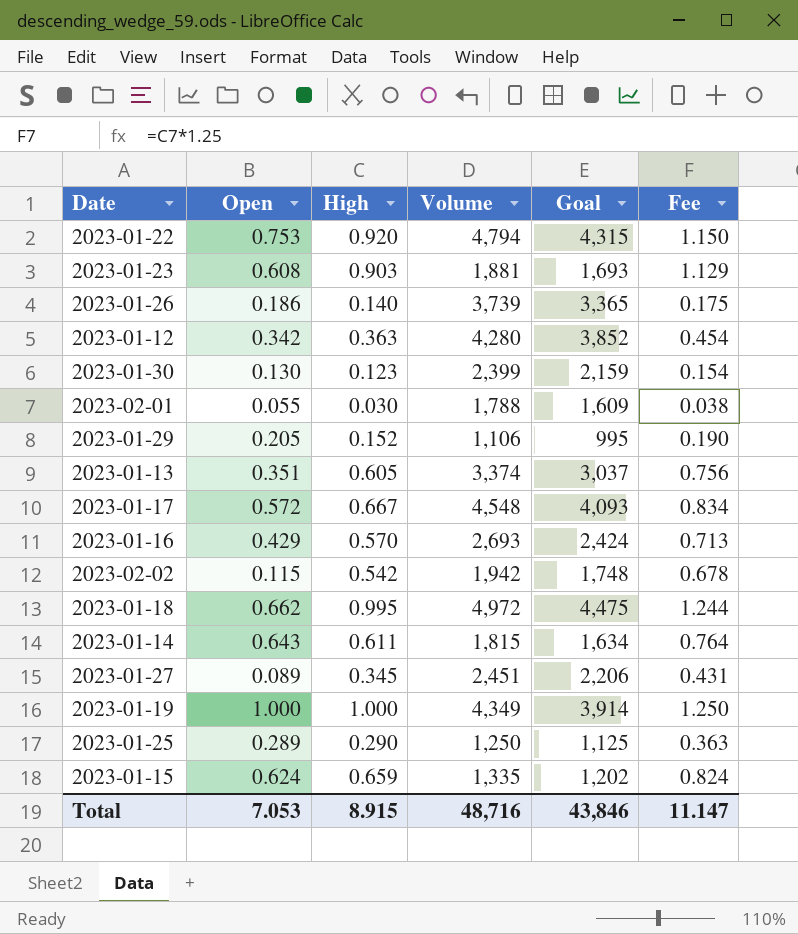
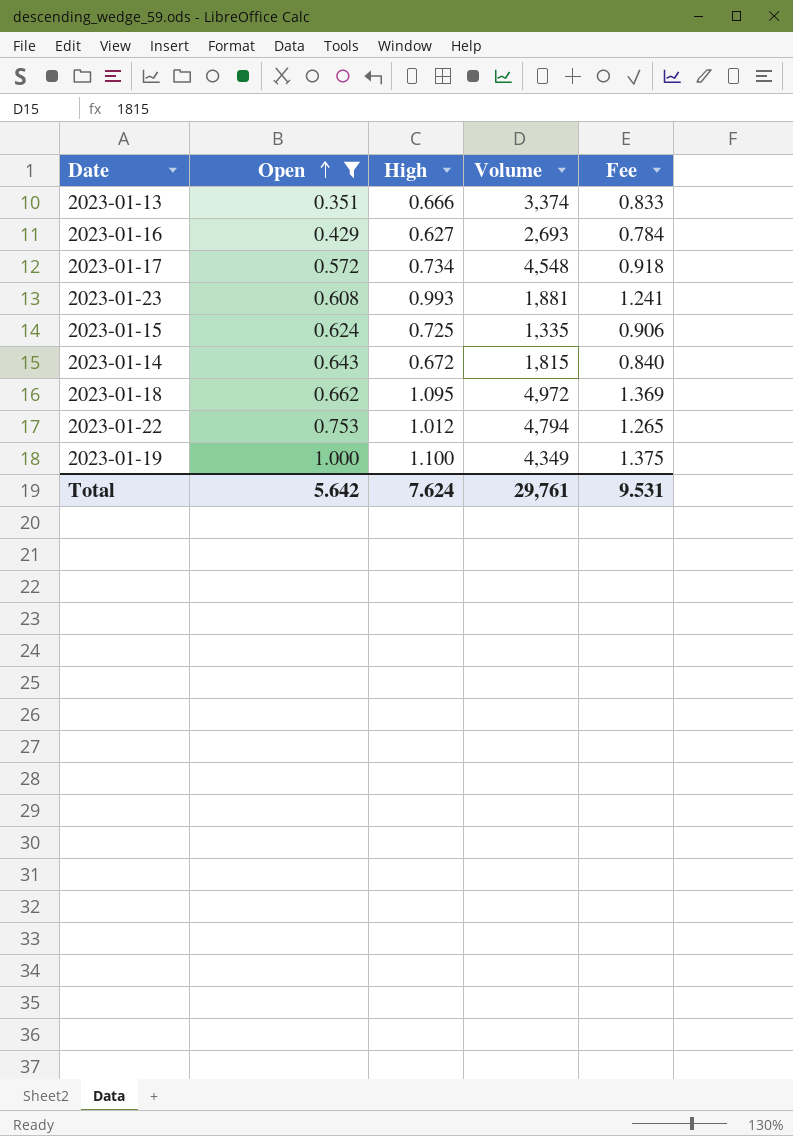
filter: none -> Open >= 0.351
row order: none -> Open ascending
column Goal | formula: [Volume] * 0.9 -> none
2023-01-13 | High: 0.605 -> 0.666
2023-01-13 | Fee: 0.756 -> 0.833
2023-01-16 | High: 0.570 -> 0.627
2023-01-16 | Fee: 0.713 -> 0.784
2023-01-17 | High: 0.667 -> 0.734
2023-01-17 | Fee: 0.834 -> 0.918
2023-01-23 | High: 0.903 -> 0.993
2023-01-23 | Fee: 1.129 -> 1.241
2023-01-15 | High: 0.659 -> 0.725
2023-01-15 | Fee: 0.824 -> 0.906
2023-01-14 | High: 0.611 -> 0.672
2023-01-14 | Fee: 0.764 -> 0.840
2023-01-18 | High: 0.995 -> 1.095
2023-01-18 | Fee: 1.244 -> 1.369
2023-01-22 | High: 0.920 -> 1.012
2023-01-22 | Fee: 1.150 -> 1.265
2023-01-19 | High: 1.000 -> 1.100
2023-01-19 | Fee: 1.250 -> 1.375
Total | Open: 7.053 -> 5.642
Total | High: 8.915 -> 7.624
Total | Volume: 48,716 -> 29,761
Total | Fee: 11.147 -> 9.531

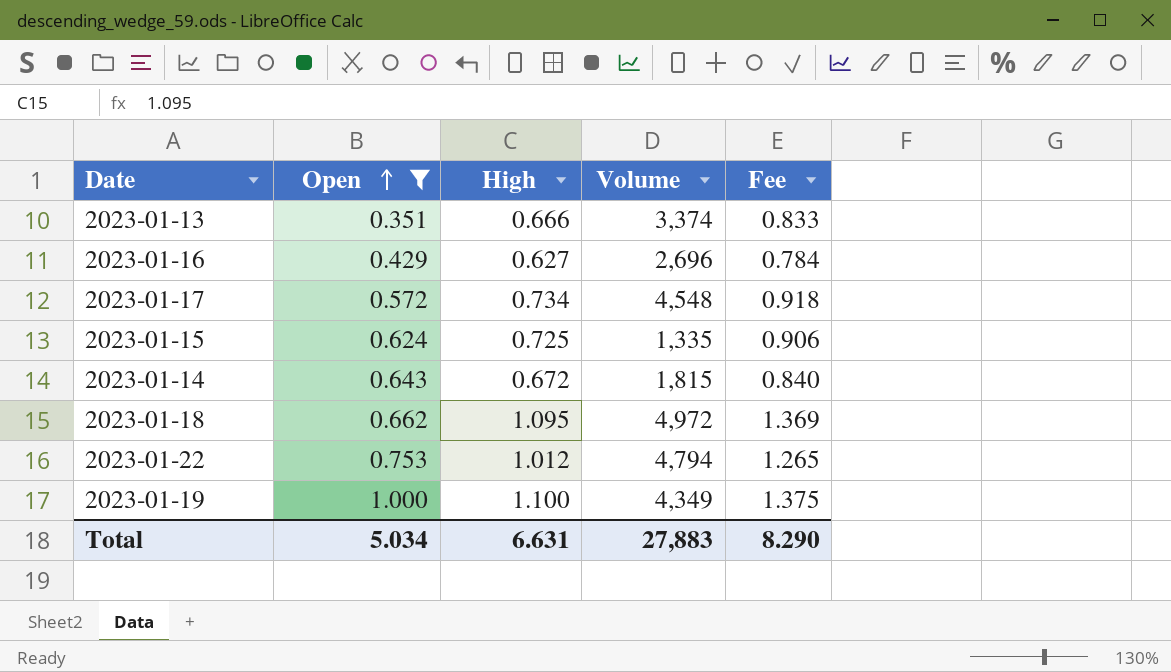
row 2023-01-23: 0.608 | 0.993 | 1,881 | 1.241 -> none
2023-01-16 | Volume: 2,693 -> 2,696
Total | Open: 5.642 -> 5.034
Total | High: 7.624 -> 6.631
Total | Volume: 29,761 -> 27,883
Total | Fee: 9.531 -> 8.290

